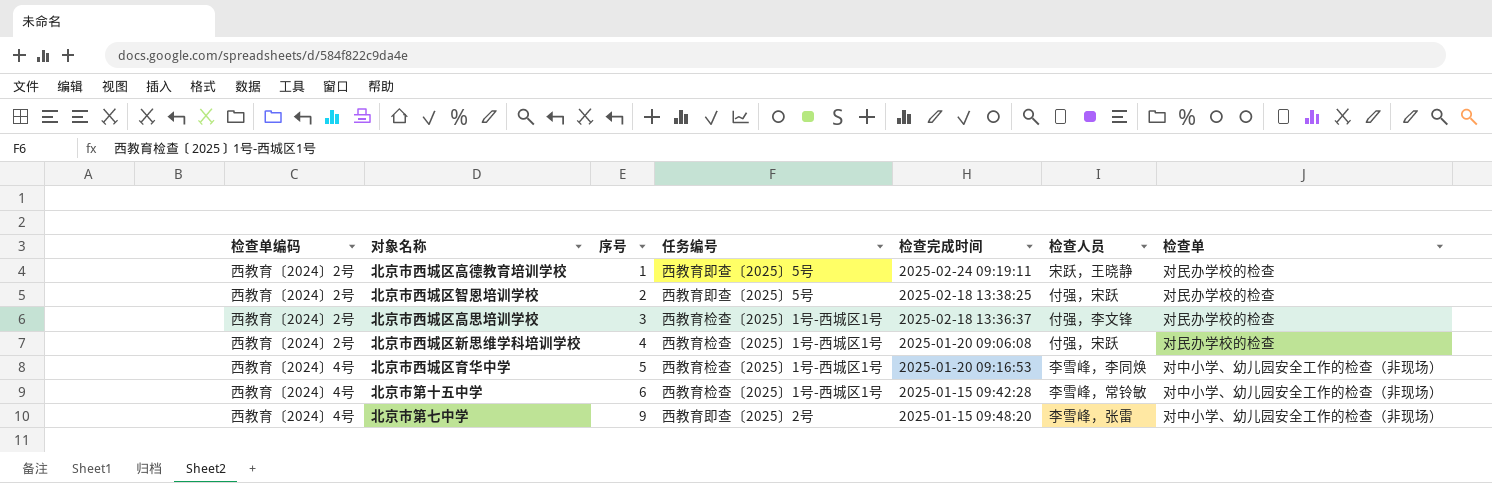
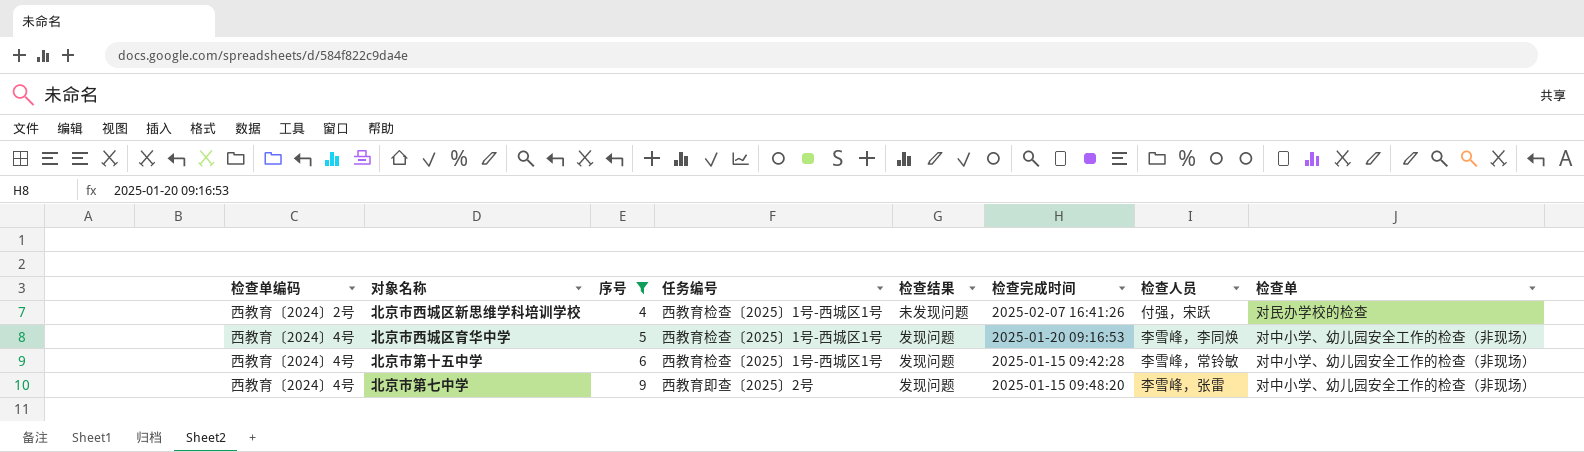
filter: none -> 序号 >= 4
column 检查结果 | position: none -> 5
北京市西城区新思维学科培训学校 | 检查完成时间: 2025-01-20 09:06:08 -> 2025-02-07 16:41:26

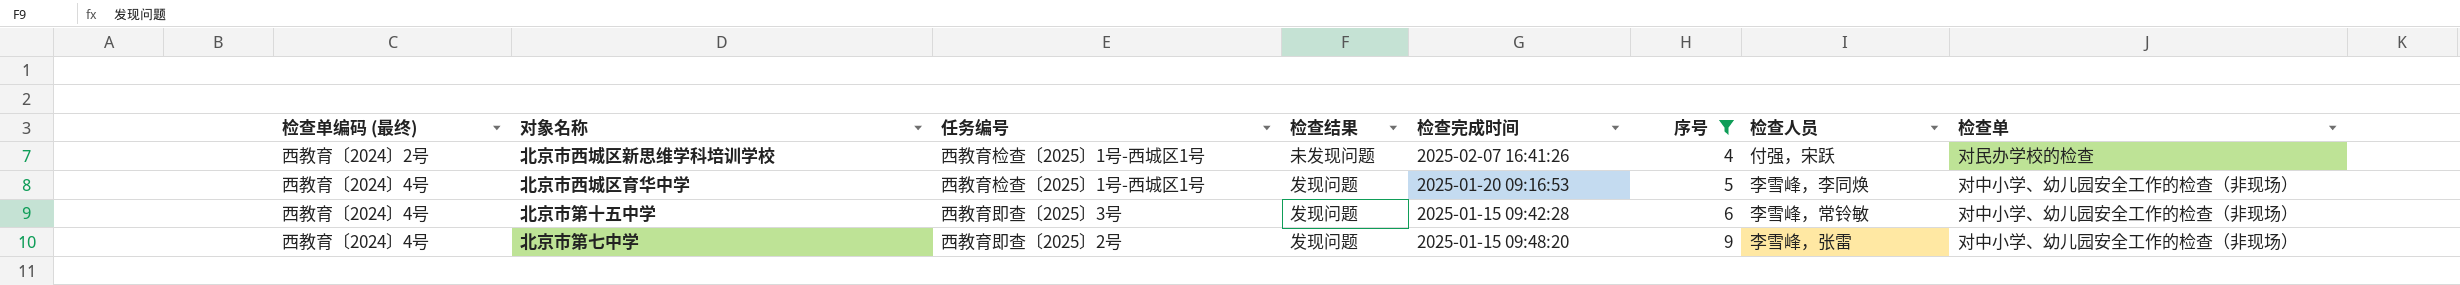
column name: 检查单编码 -> 检查单编码 (最终)
column 序号 | position: 3 -> 6
北京市第十五中学 | 任务编号: 西教育检查〔2025〕1号-西城区1号 -> 西教育即查〔2025〕3号

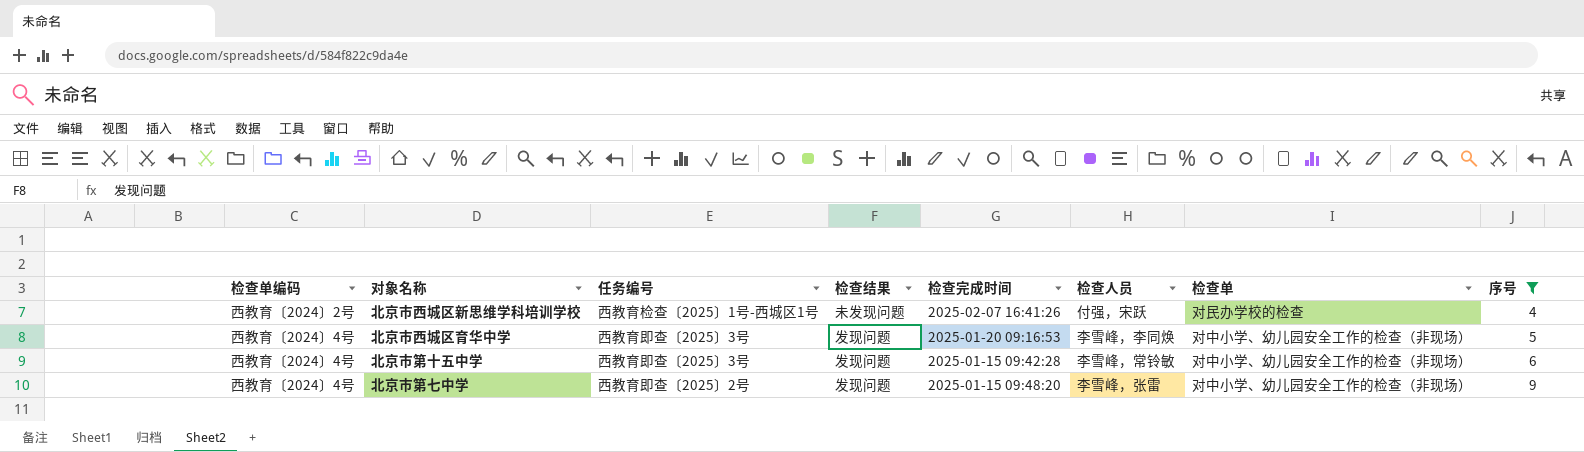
column name: 检查单编码 (最终) -> 检查单编码
column 序号 | position: 6 -> 8
北京市西城区育华中学 | 任务编号: 西教育检查〔2025〕1号-西城区1号 -> 西教育即查〔2025〕3号

